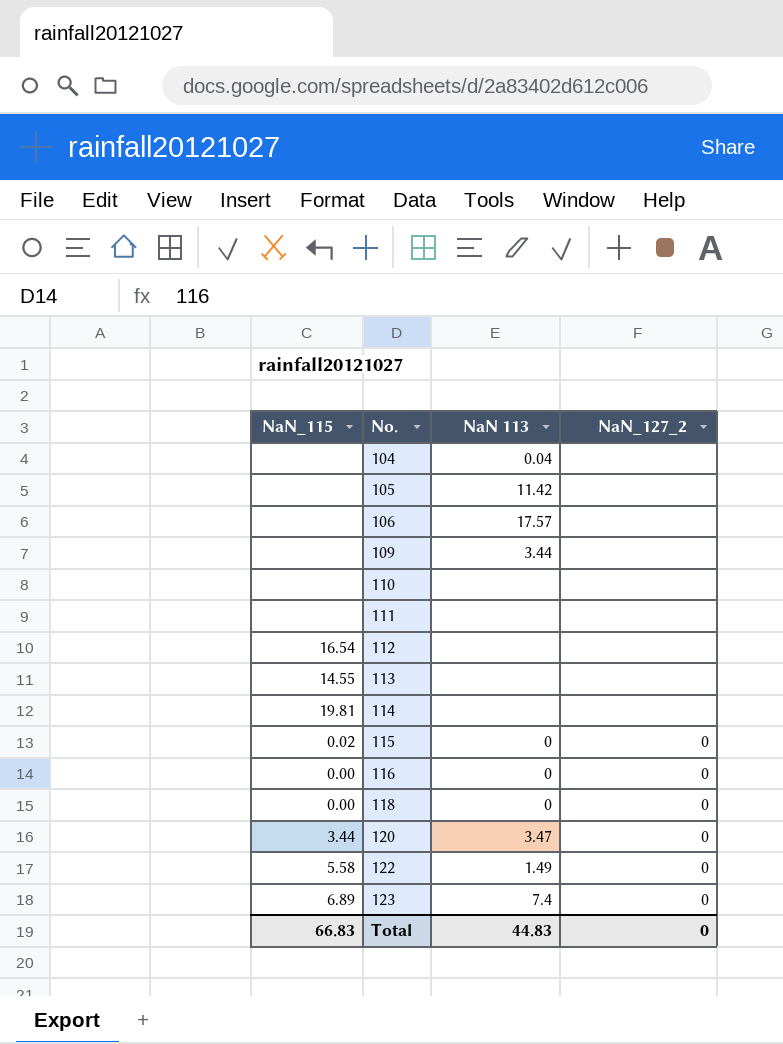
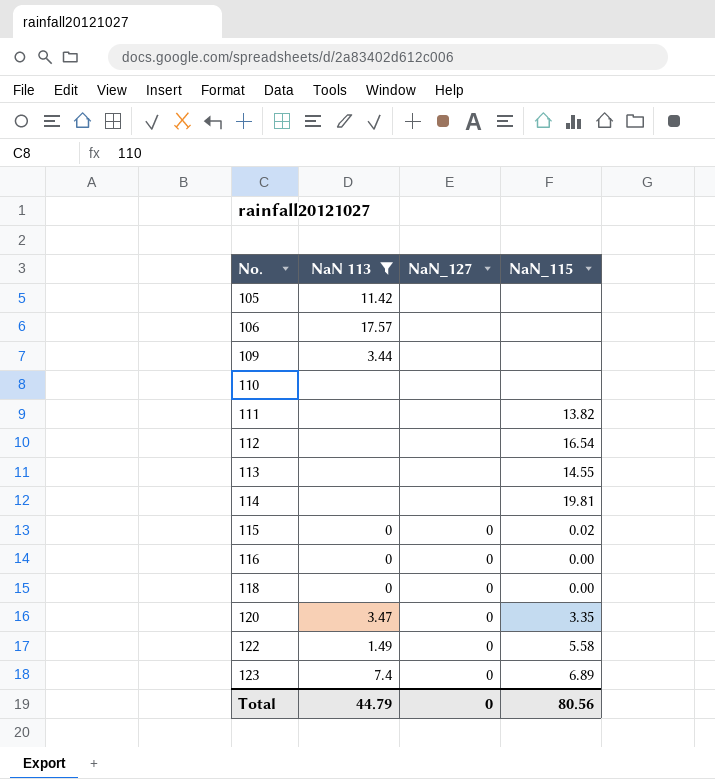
filter: none -> NaN 113 != 0.04
column name: NaN_127_2 -> NaN_127
column NaN_115 | position: 1 -> 4
111 | NaN_115: none -> 13.82
120 | NaN_115: 3.44 -> 3.35
Total | NaN 113: 44.83 -> 44.79
Total | NaN_115: 66.83 -> 80.56

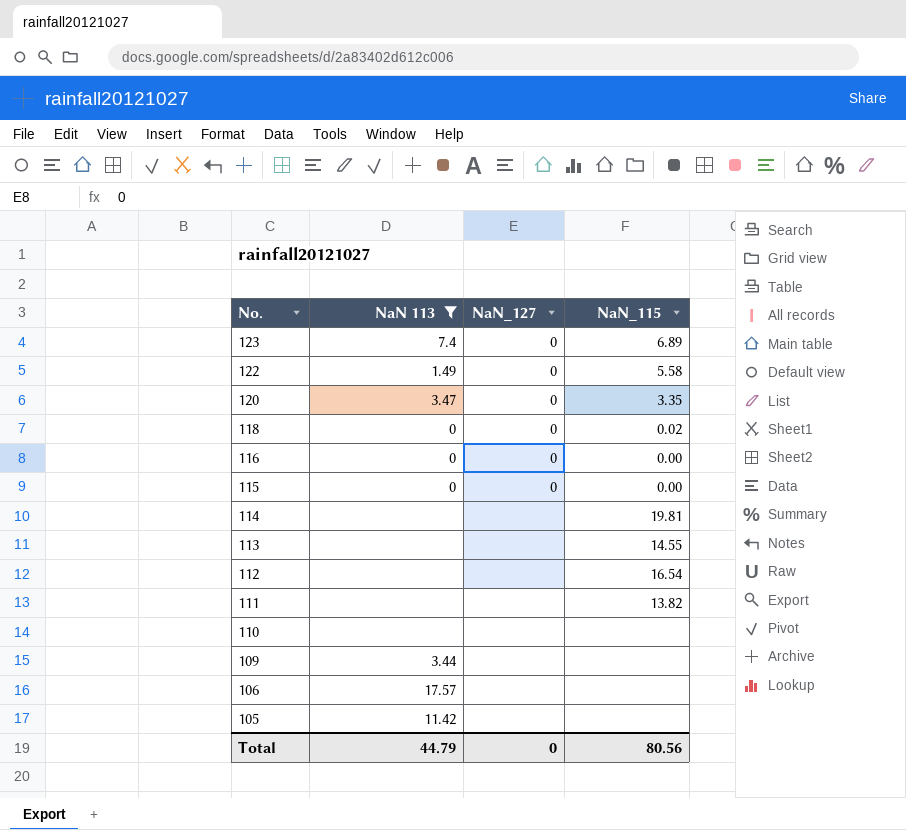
row order: No. ascending -> No. descending
118 | NaN_115: 0.00 -> 0.02
115 | NaN_115: 0.02 -> 0.00

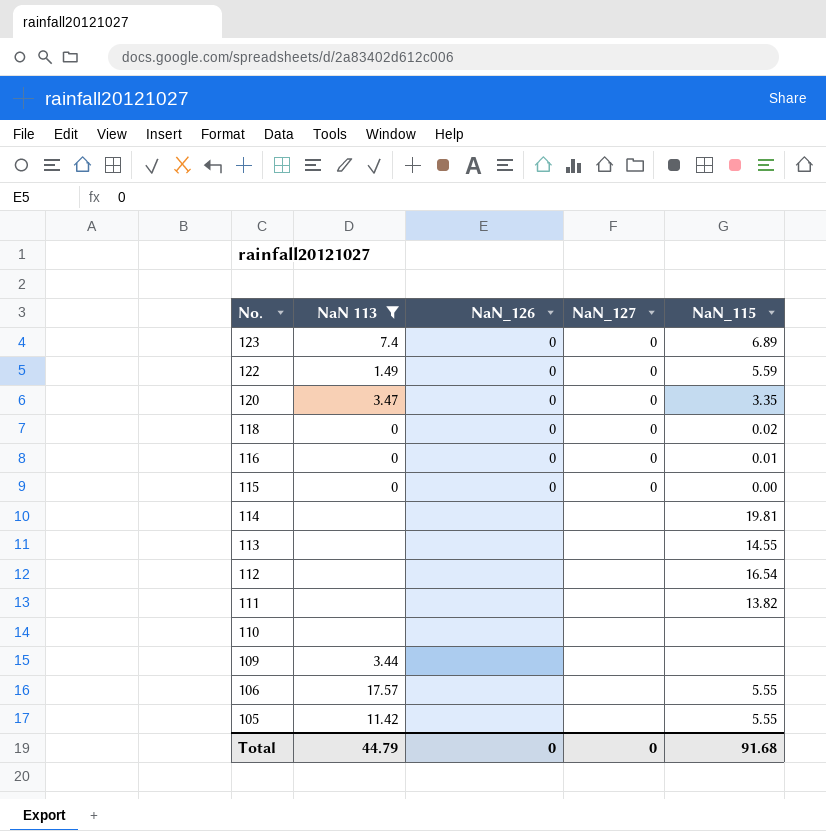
column NaN_126 | position: none -> 3
122 | NaN_115: 5.58 -> 5.59
116 | NaN_115: 0.00 -> 0.01
106 | NaN_115: none -> 5.55
105 | NaN_115: none -> 5.55
Total | NaN_115: 80.56 -> 91.68

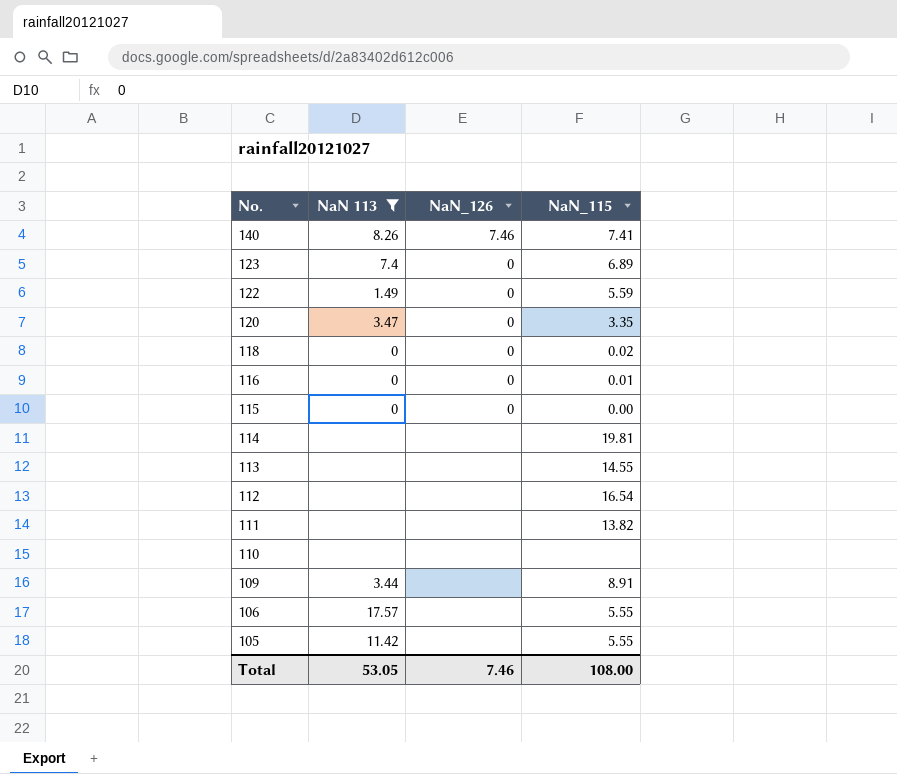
column NaN_127 | position: 4 -> none
row 140: none -> 8.26 | 7.46 | 7.41
109 | NaN_115: none -> 8.91
Total | NaN 113: 44.79 -> 53.05
Total | NaN_126: 0 -> 7.46
Total | NaN_115: 91.68 -> 108.00

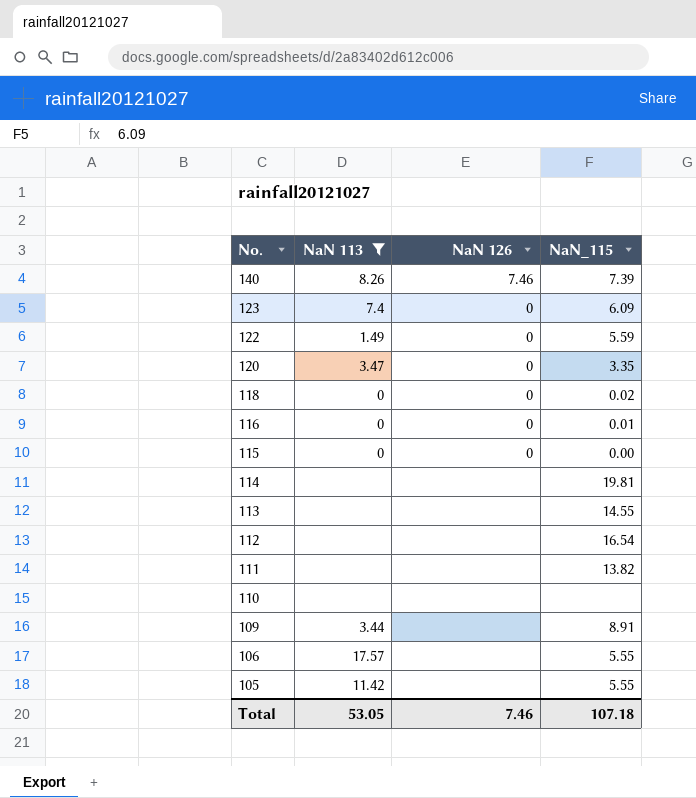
column name: NaN_126 -> NaN 126
140 | NaN_115: 7.41 -> 7.39
123 | NaN_115: 6.89 -> 6.09
Total | NaN_115: 108.00 -> 107.18

